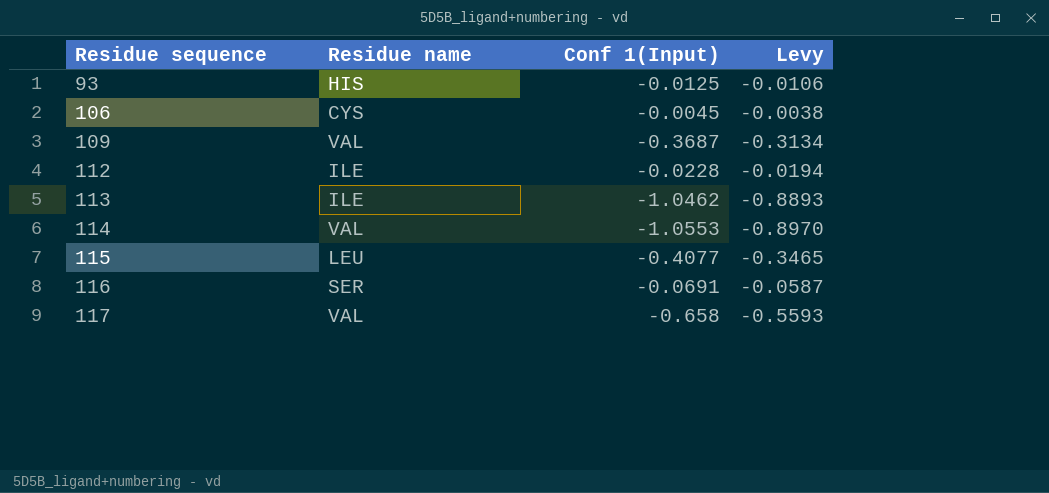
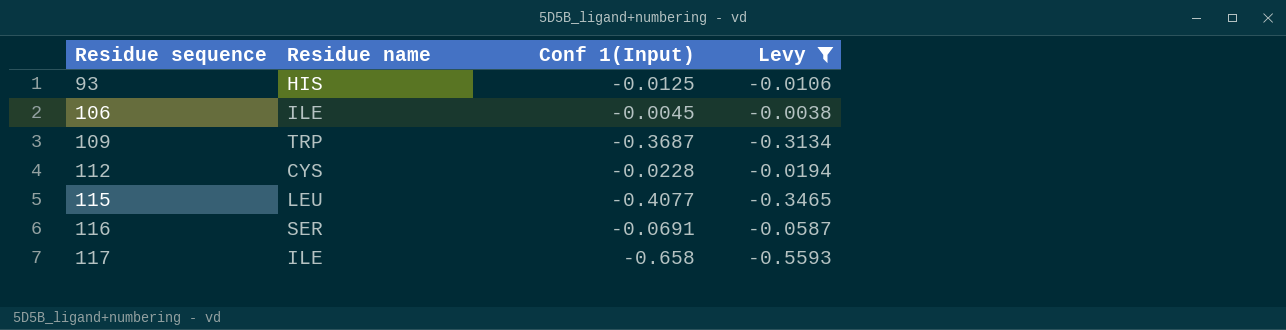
filter: none -> Levy >= -0.5593
106 | Residue name: CYS -> ILE
109 | Residue name: VAL -> TRP
112 | Residue name: ILE -> CYS
117 | Residue name: VAL -> ILE

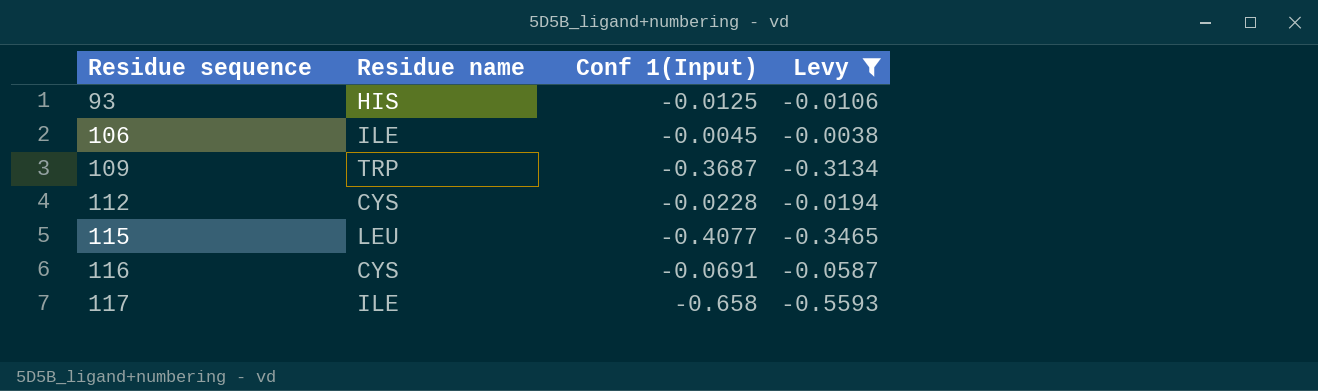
116 | Residue name: SER -> CYS

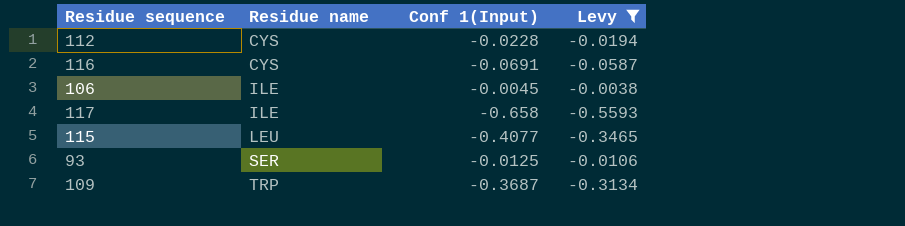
row order: Residue sequence ascending -> Residue name ascending
93 | Residue name: HIS -> SER

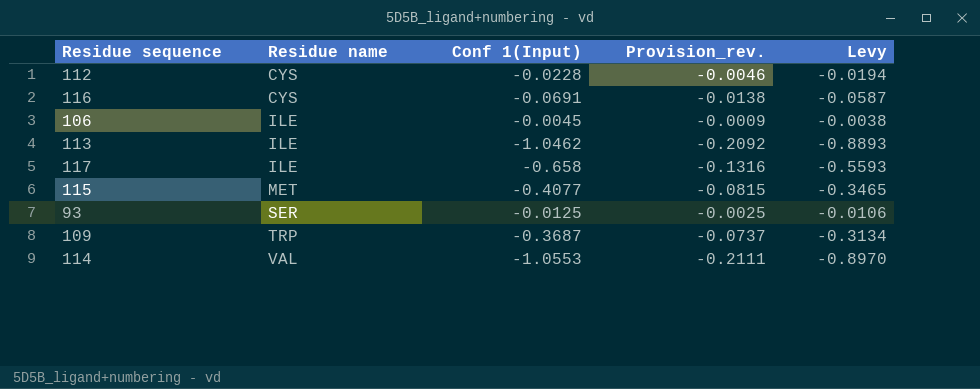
filter: Levy >= -0.5593 -> none
column Provision_rev. | formula: none -> [Conf 1(Input)] * 0.2
115 | Residue name: LEU -> MET

